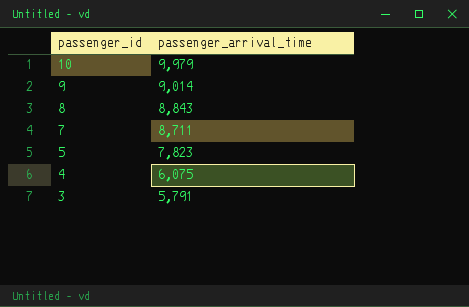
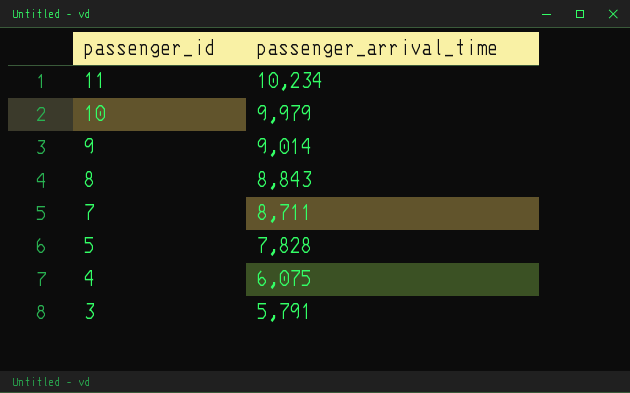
row 11: none -> 10,234
5 | passenger_arrival_time: 7,823 -> 7,828

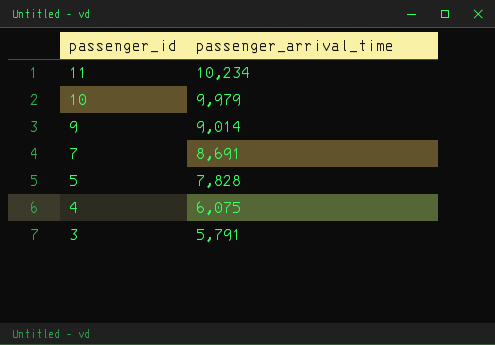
row 8: 8,843 -> none
7 | passenger_arrival_time: 8,711 -> 8,691

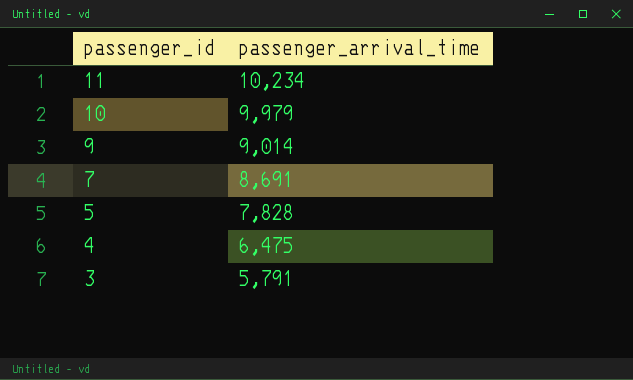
4 | passenger_arrival_time: 6,075 -> 6,475

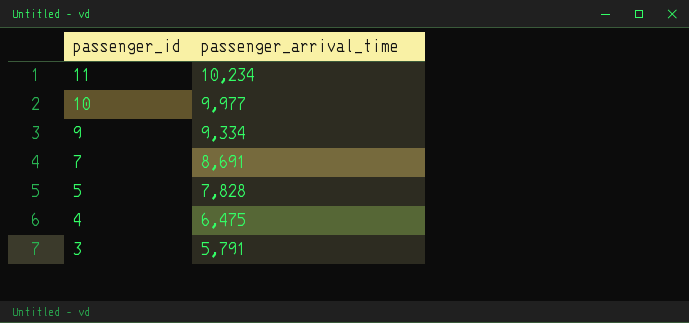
10 | passenger_arrival_time: 9,979 -> 9,977
9 | passenger_arrival_time: 9,014 -> 9,334

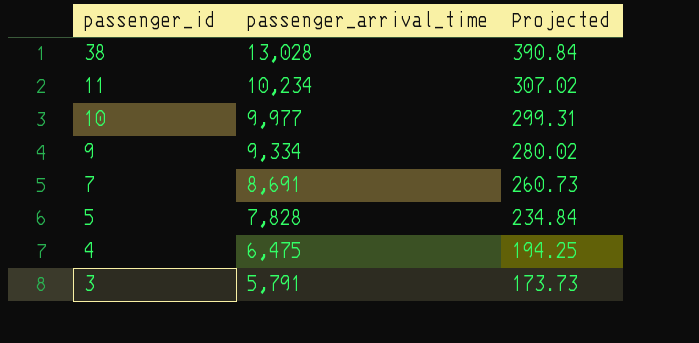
column Projected | formula: none -> [passenger_arrival_time] * 0.03
row 38: none -> 13,028 | 390.84

